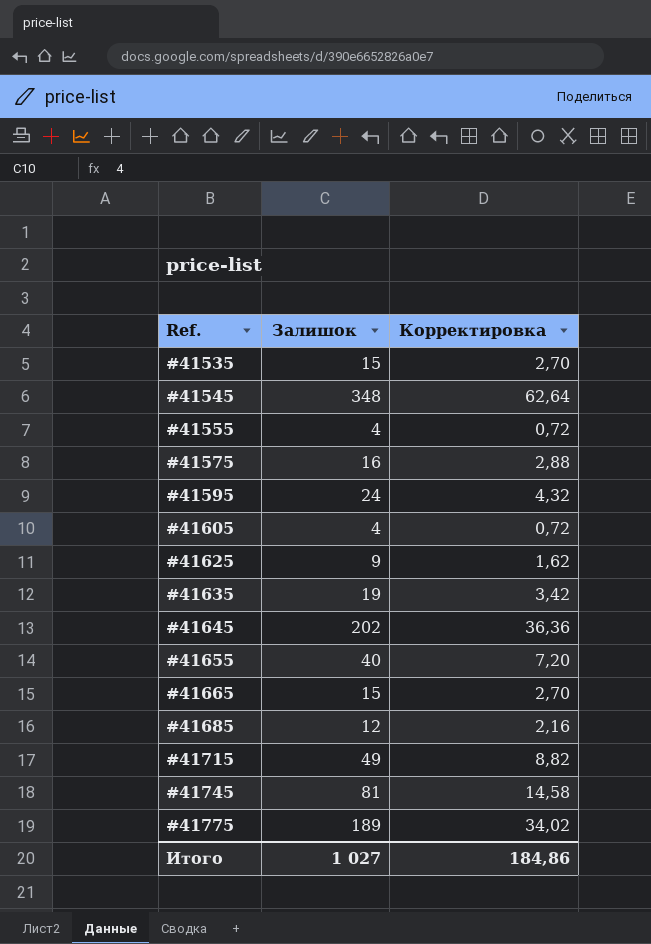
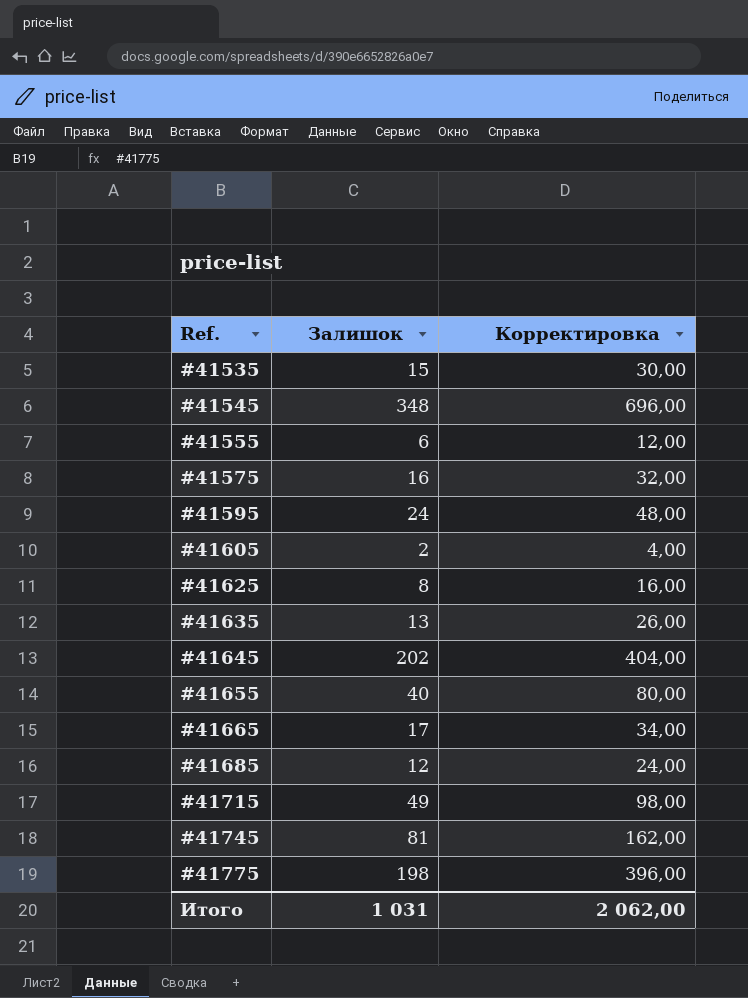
column Корректировка | formula: [Залишок] * 0,18 -> [Залишок] * 2
#41555 | Залишок: 4 -> 6
#41605 | Залишок: 4 -> 2
#41625 | Залишок: 9 -> 8
#41635 | Залишок: 19 -> 13
#41665 | Залишок: 15 -> 17
#41775 | Залишок: 189 -> 198
Итого | Залишок: 1 027 -> 1 031
Итого | Корректировка: 184,86 -> 2 062,00

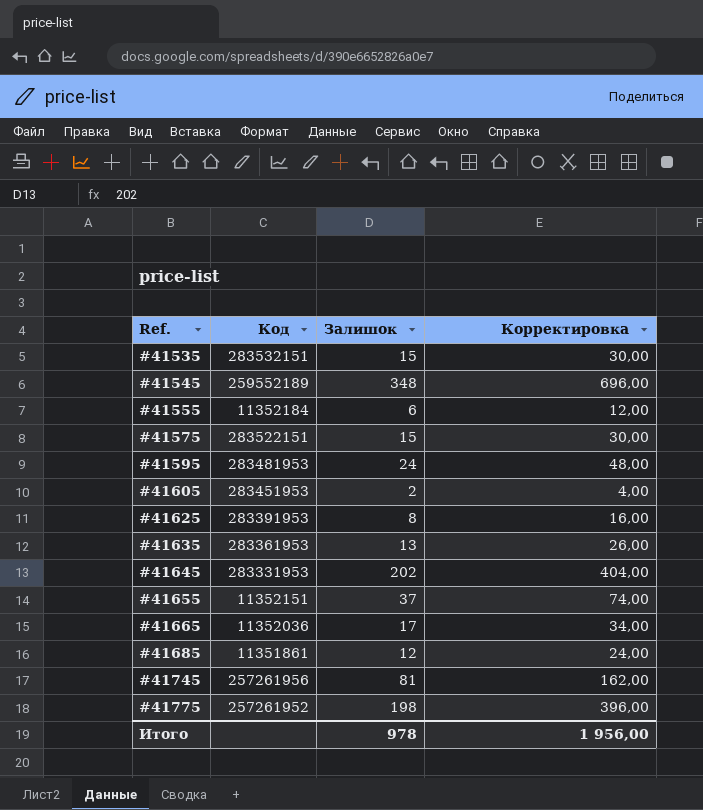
column Код | position: none -> 2
row #41715: 49 | 98,00 -> none
#41575 | Залишок: 16 -> 15
#41575 | Корректировка: 32,00 -> 30,00
#41655 | Залишок: 40 -> 37
#41655 | Корректировка: 80,00 -> 74,00
Итого | Залишок: 1 031 -> 978
Итого | Корректировка: 2 062,00 -> 1 956,00

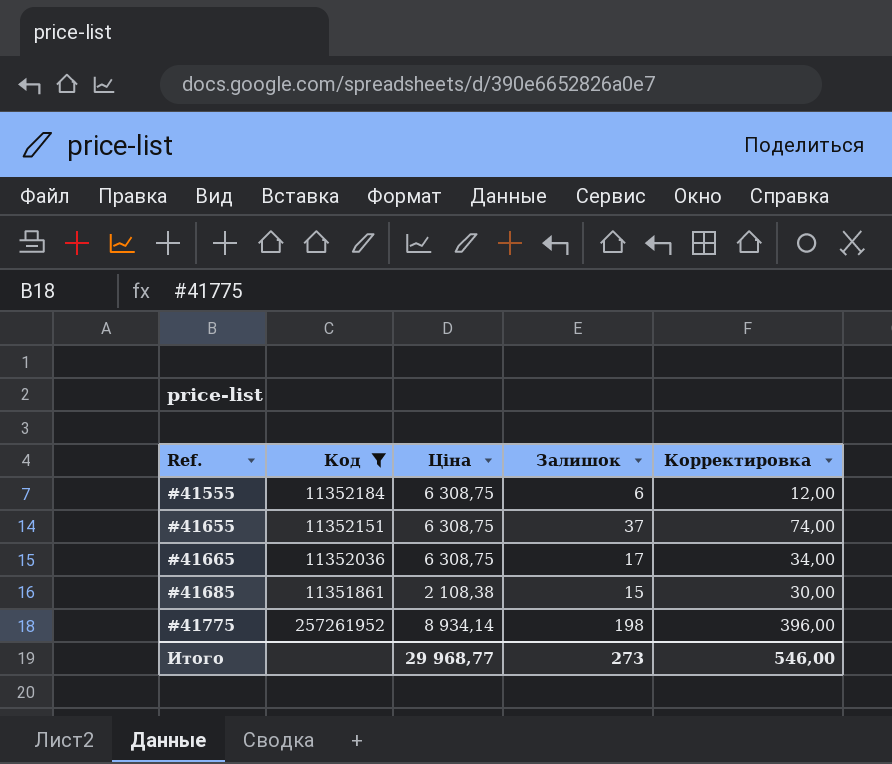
filter: none -> Код <= 257261952
column Ціна | position: none -> 3
#41685 | Залишок: 12 -> 15
#41685 | Корректировка: 24,00 -> 30,00
Итого | Залишок: 978 -> 273
Итого | Корректировка: 1 956,00 -> 546,00

